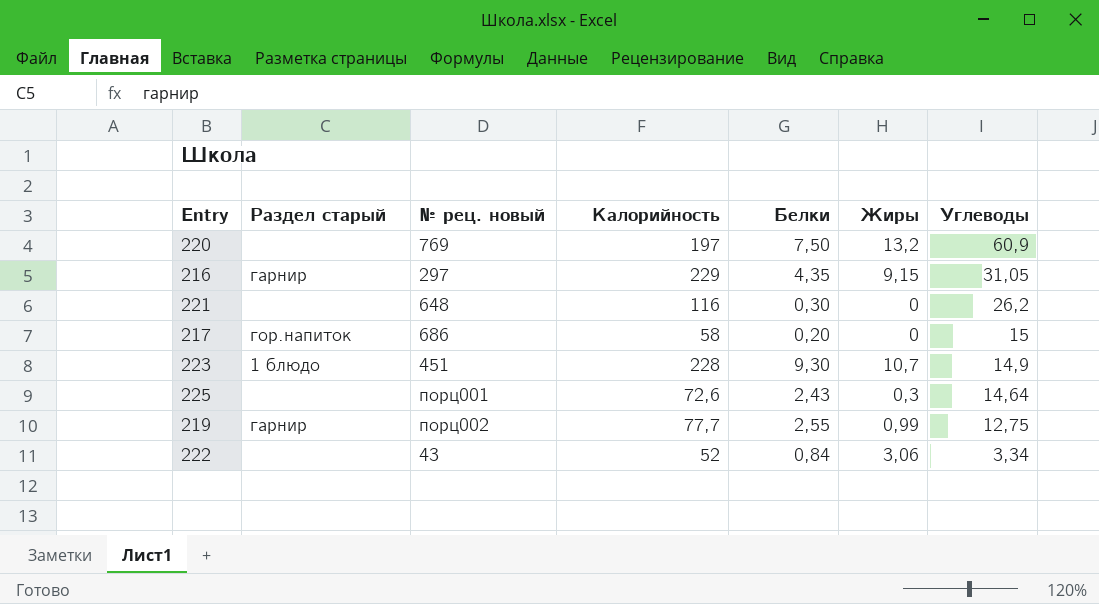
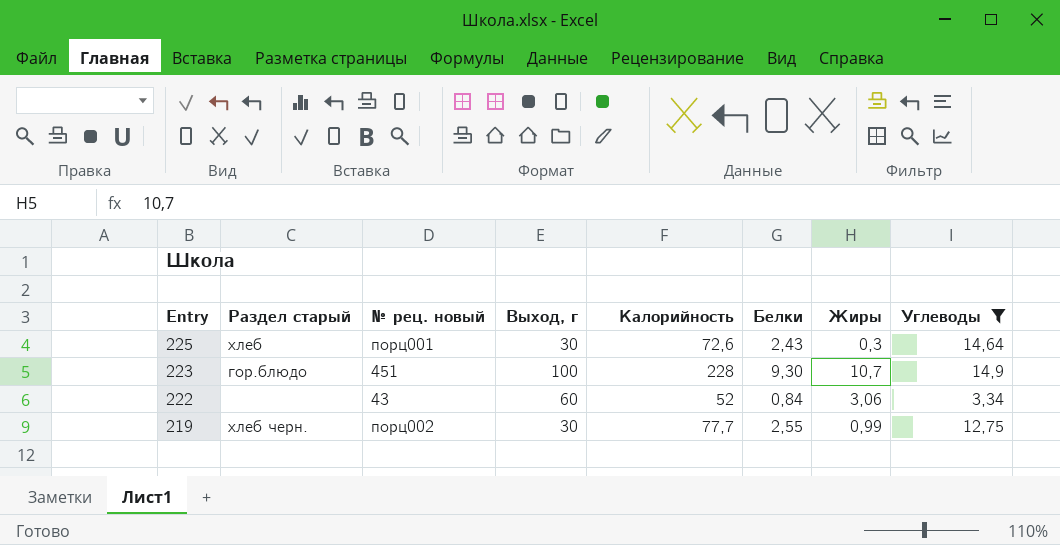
filter: none -> Углеводы <= 14,9
row order: Углеводы descending -> Entry descending
column Выход, г | position: none -> 4
225 | Раздел старый: none -> хлеб
223 | Раздел старый: 1 блюдо -> гор.блюдо
219 | Раздел старый: гарнир -> хлеб черн.

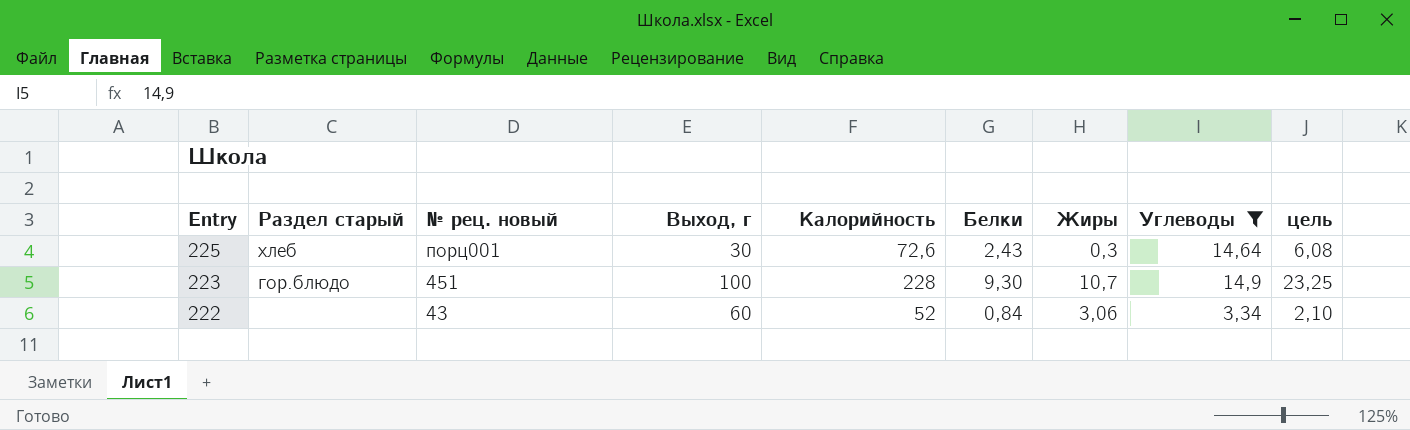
column цель | formula: none -> [Белки] * 2,5
row 219: хлеб черн. | порц002 | 30 | 77,7 | 2,55 | 0,99 | 12,75 -> none

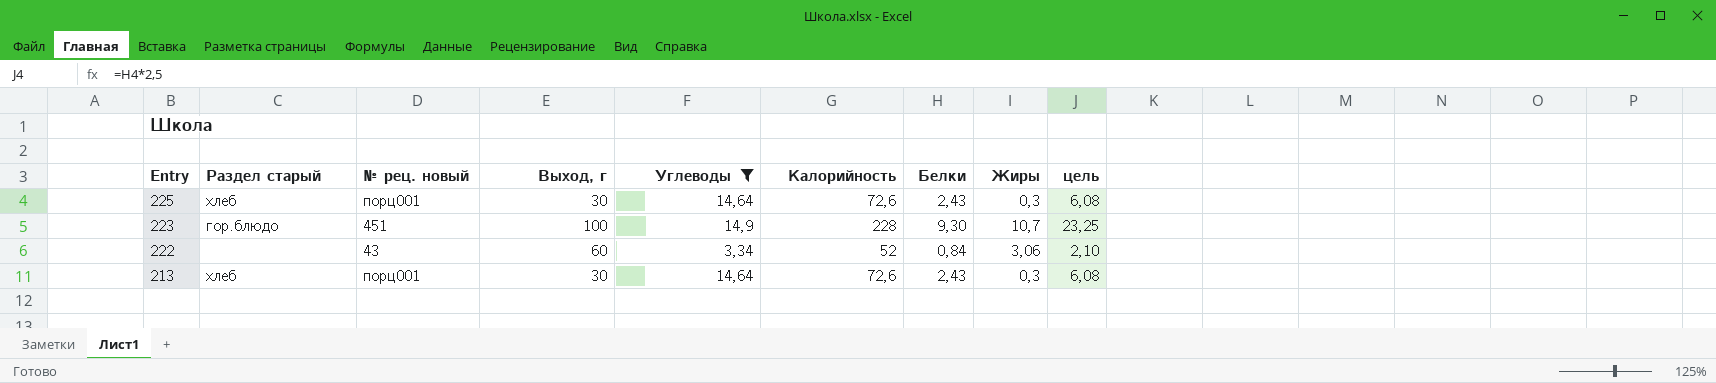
column Углеводы | position: 8 -> 5
row 213: none -> хлеб | порц001 | 30 | 14,64 | 72,6 | 2,43 | 0,3 | 6,08

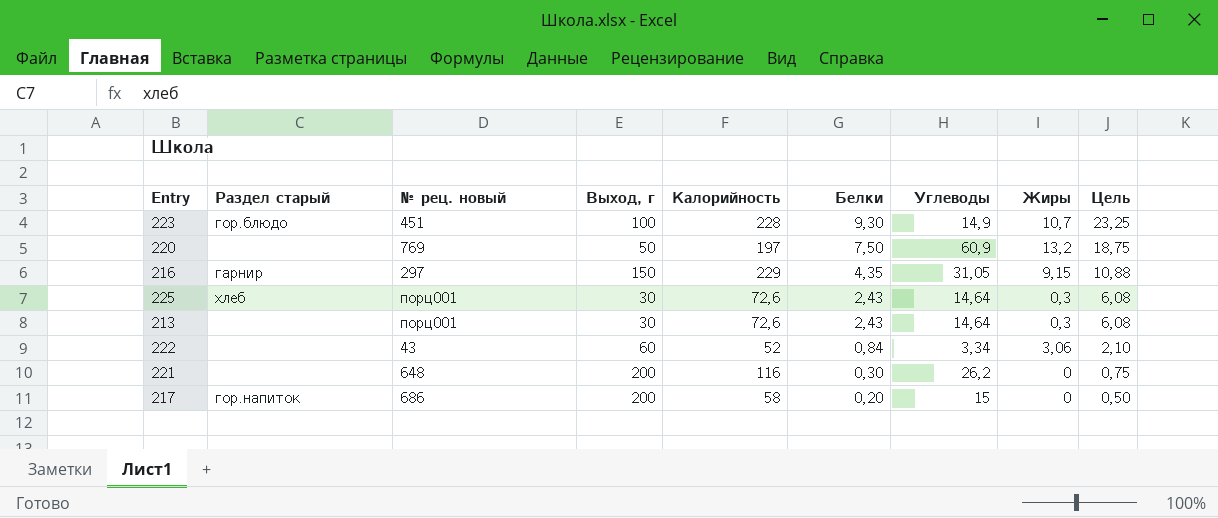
filter: Углеводы <= 14,9 -> none
row order: Entry descending -> Белки descending
column Углеводы | position: 5 -> 7
column name: цель -> Цель
213 | Раздел старый: хлеб -> none

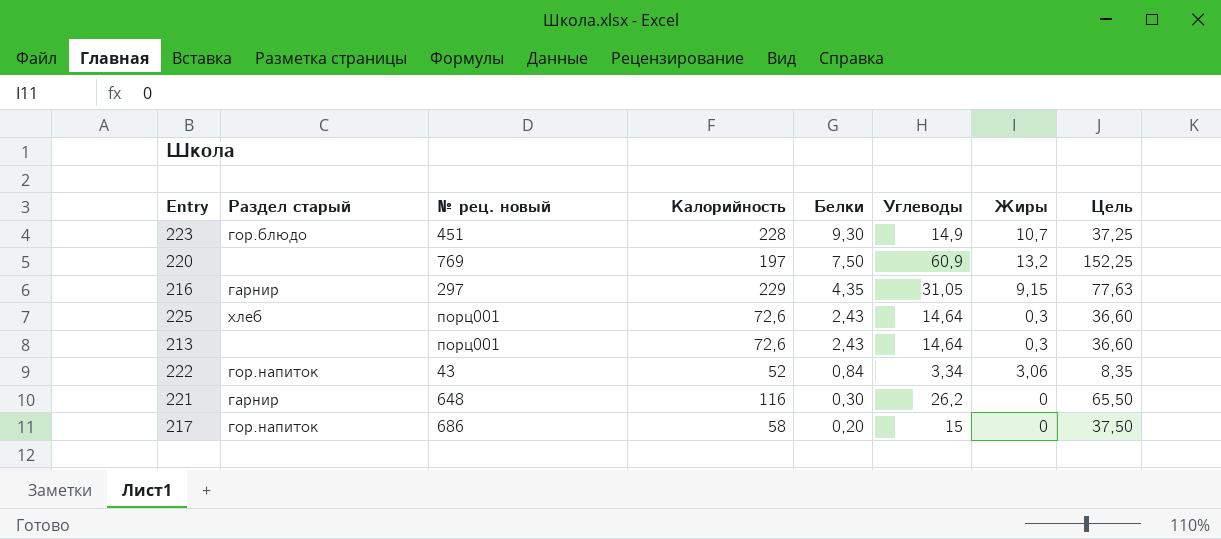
column Выход, г | position: 4 -> none
column Цель | formula: [Белки] * 2,5 -> [Углеводы] * 2,5
222 | Раздел старый: none -> гор.напиток
221 | Раздел старый: none -> гарнир

